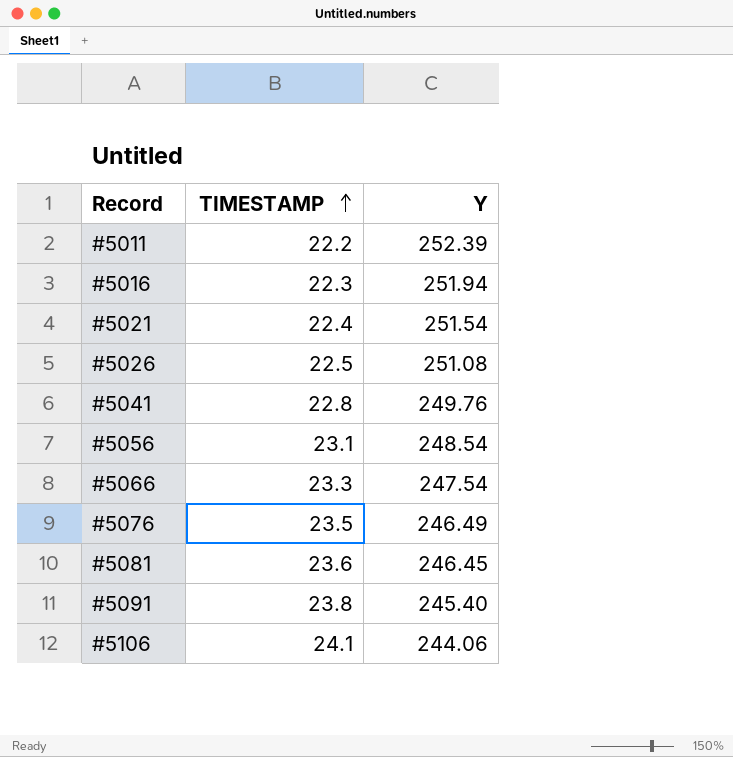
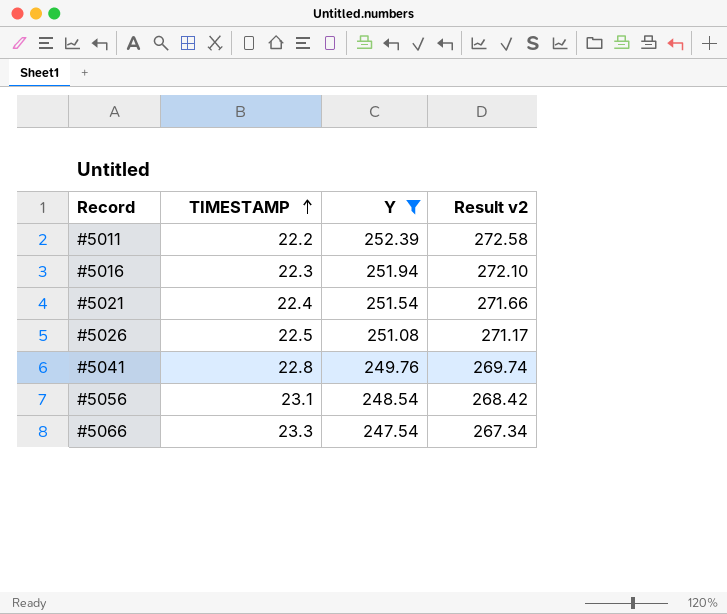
filter: none -> Y >= 247.54
column Result v2 | formula: none -> [Y] * 1.08

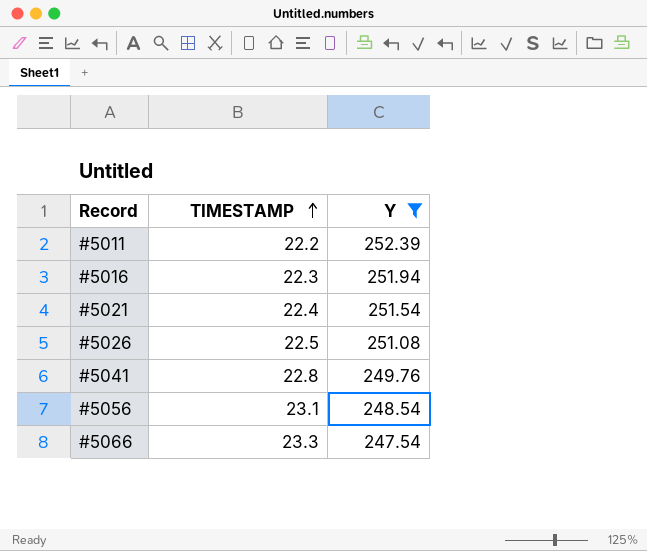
column Result v2 | formula: [Y] * 1.08 -> none

